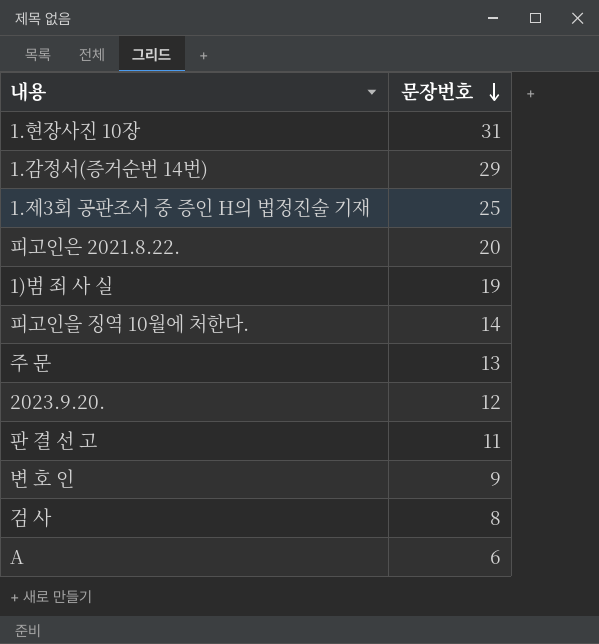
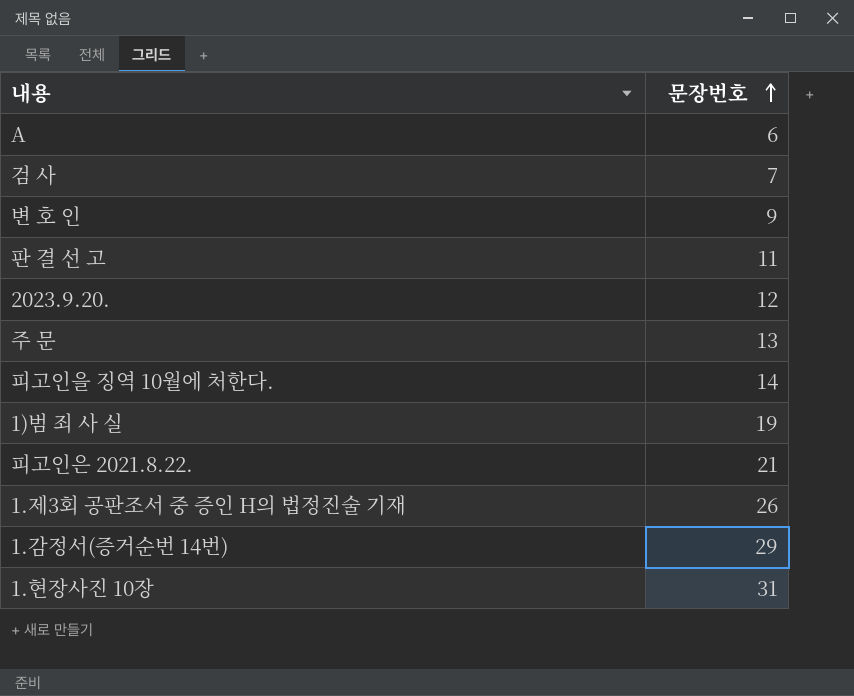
row order: 문장번호 descending -> 문장번호 ascending
검 사 | 문장번호: 8 -> 7
피고인은 2021.8.22. | 문장번호: 20 -> 21
1.제3회 공판조서 중 증인 H의 법정진술 기재 | 문장번호: 25 -> 26

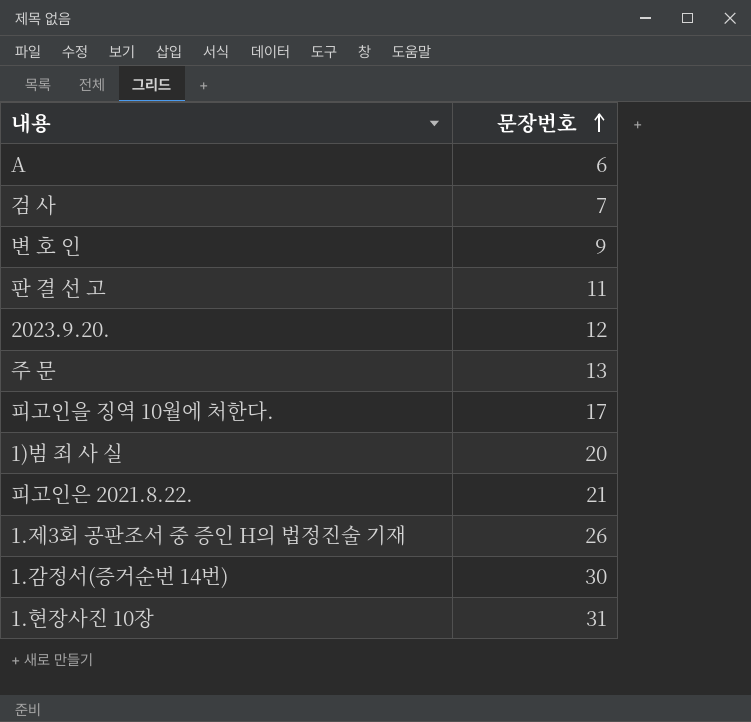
피고인을 징역 10월에 처한다. | 문장번호: 14 -> 17
1)범 죄 사 실 | 문장번호: 19 -> 20
1.감정서(증거순번 14번) | 문장번호: 29 -> 30

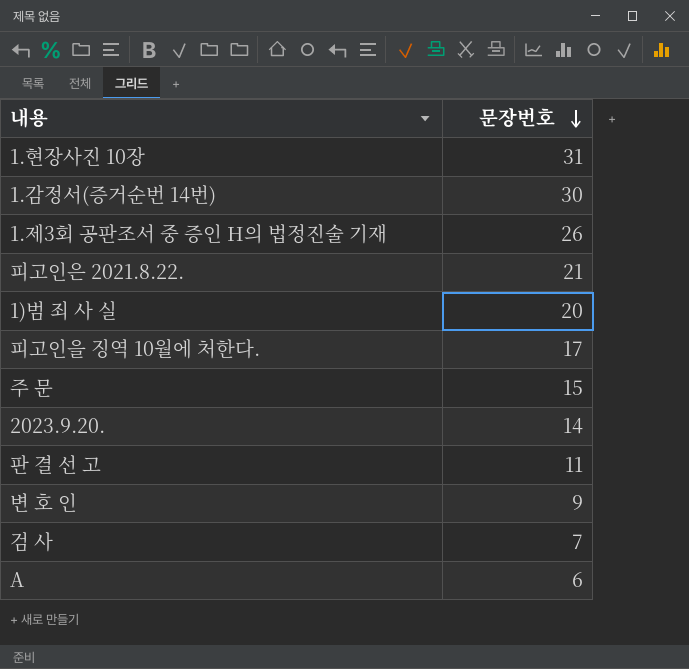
row order: 문장번호 ascending -> 문장번호 descending
주 문 | 문장번호: 13 -> 15
2023.9.20. | 문장번호: 12 -> 14

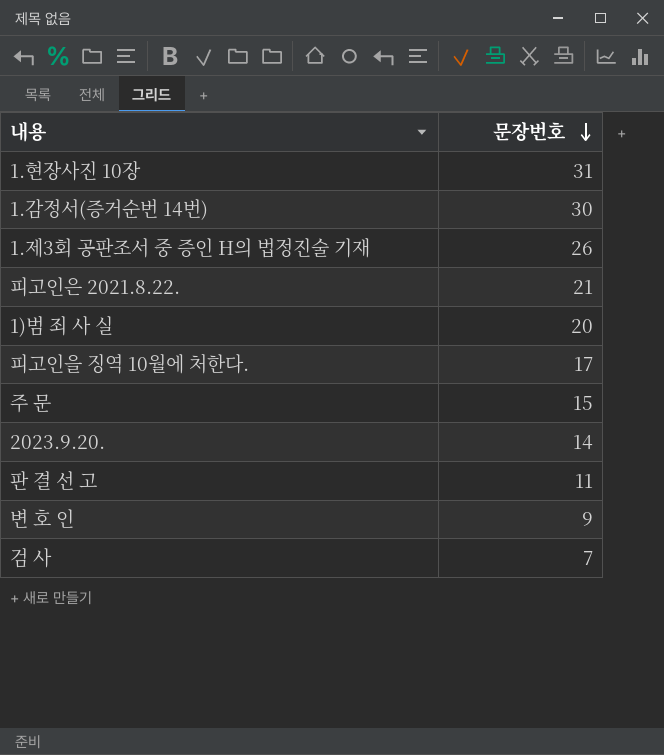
row A: 6 -> none

